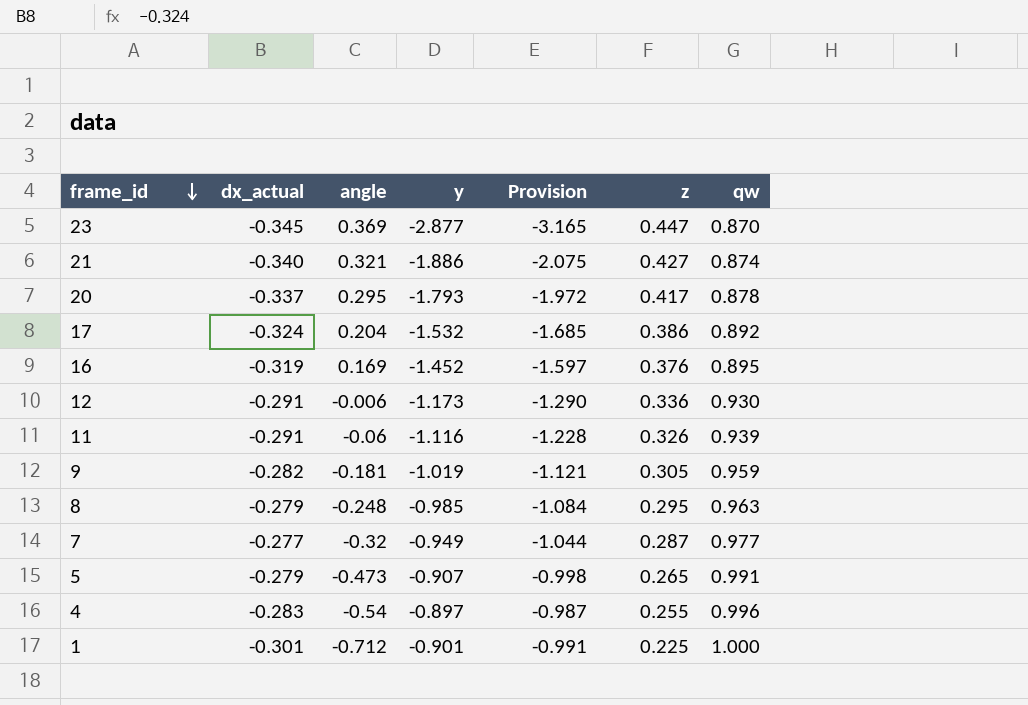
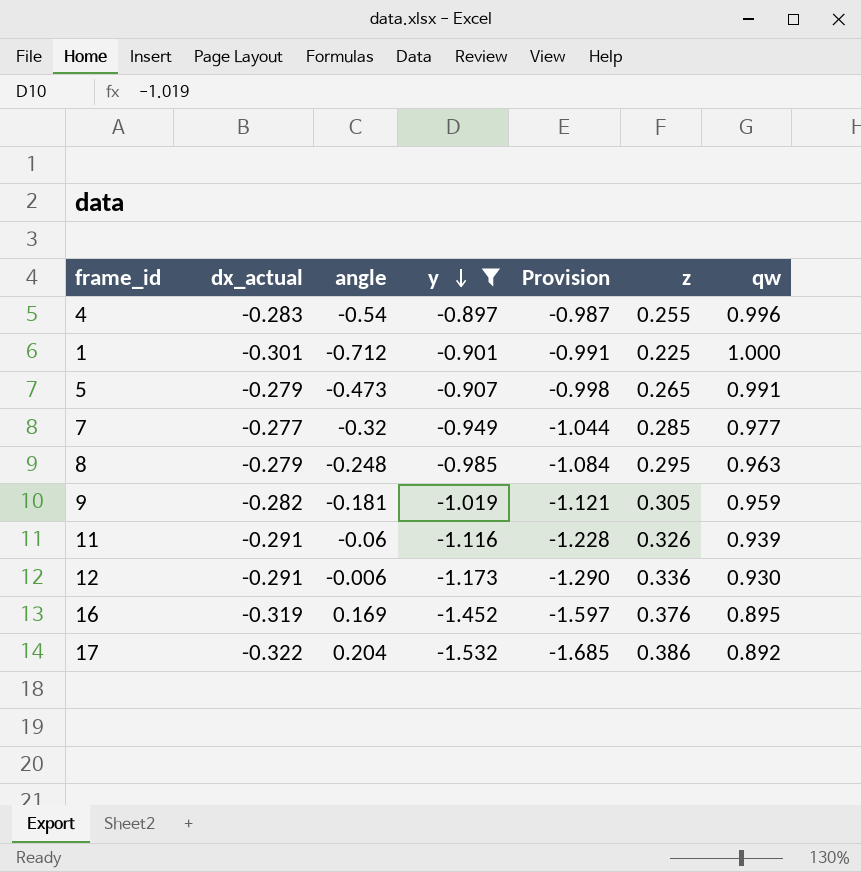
filter: none -> y >= -1.532
row order: frame_id descending -> y descending
7 | z: 0.287 -> 0.285
17 | dx_actual: -0.324 -> -0.322

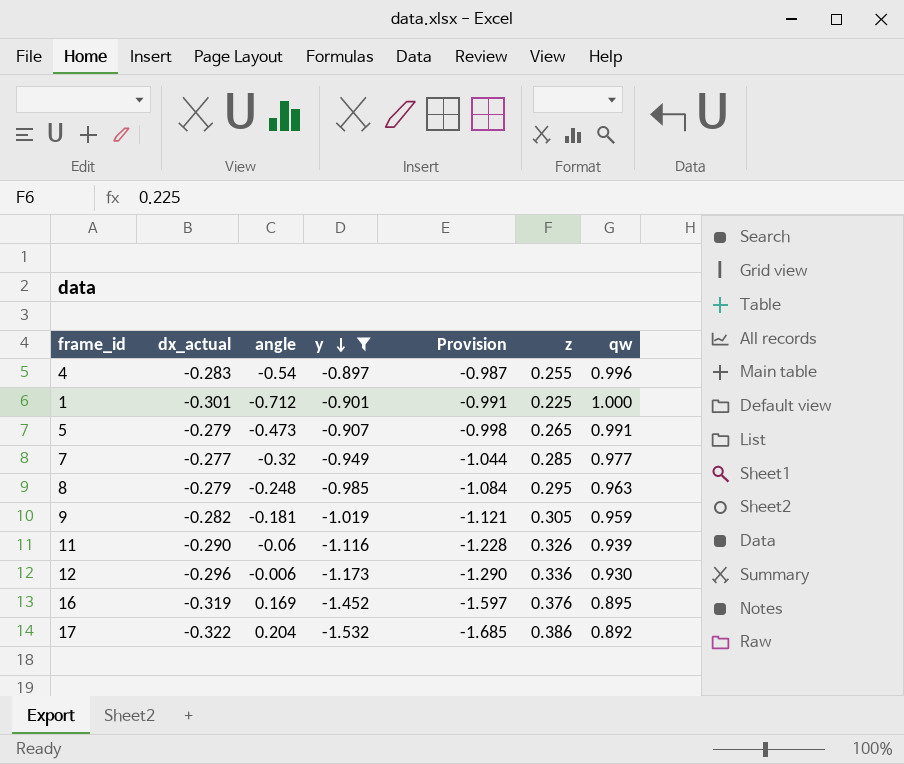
11 | dx_actual: -0.291 -> -0.290
12 | dx_actual: -0.291 -> -0.296

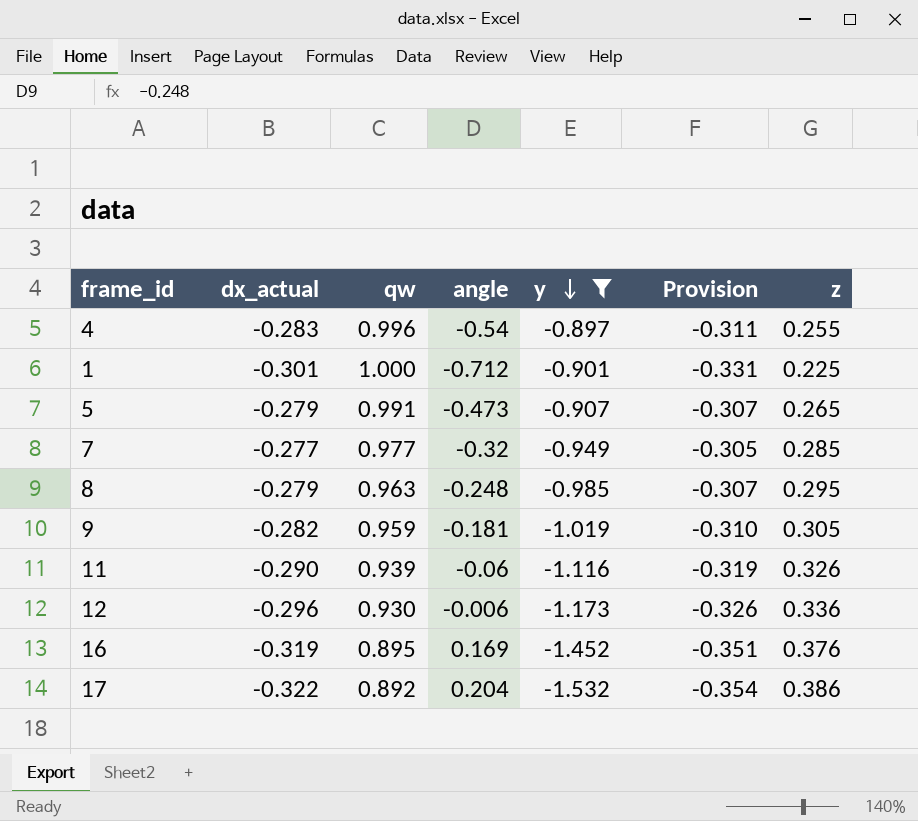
column qw | position: 7 -> 3
column Provision | formula: [y] * 1.1 -> [dx_actual] * 1.1

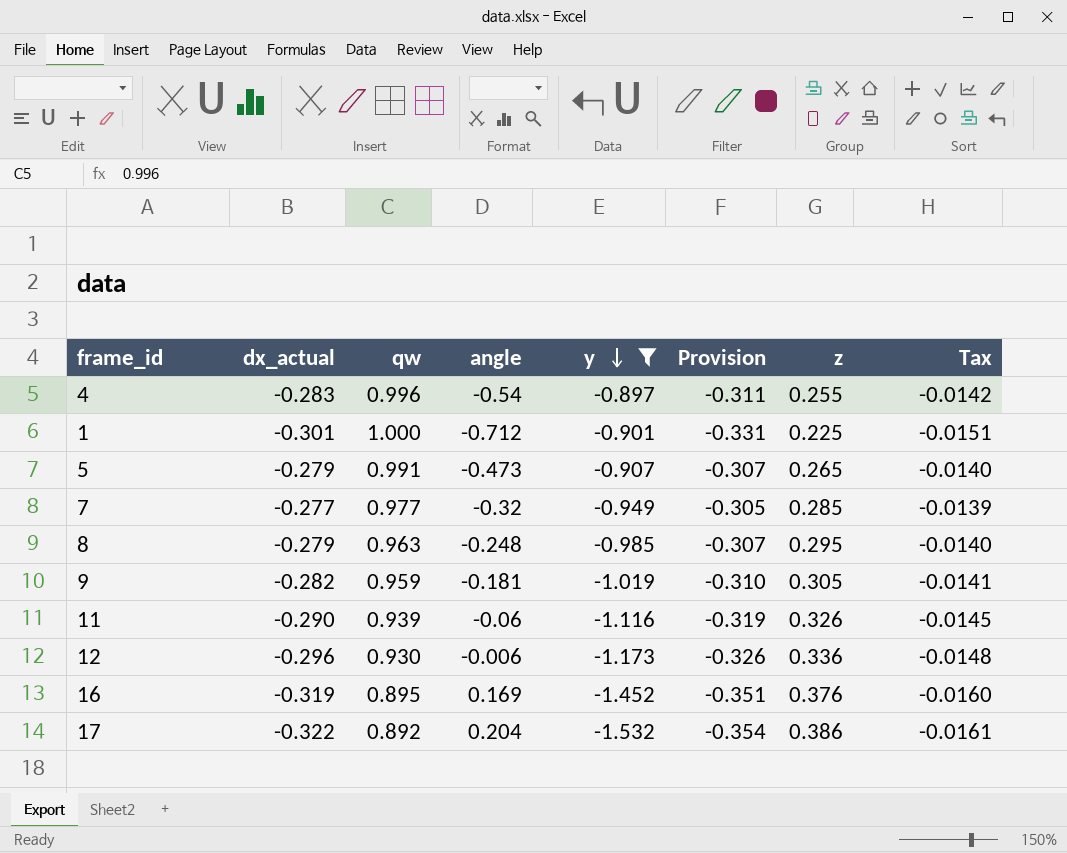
column Tax | formula: none -> [dx_actual] * 0.05

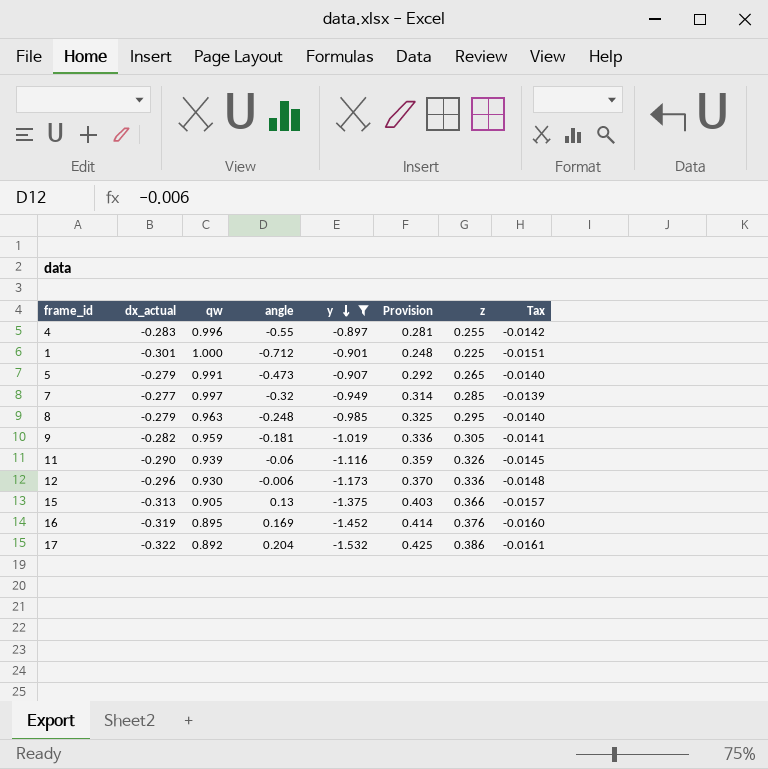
column Provision | formula: [dx_actual] * 1.1 -> [z] * 1.1
4 | angle: -0.54 -> -0.55
7 | qw: 0.977 -> 0.997
row 15: none -> -0.313 | 0.905 | 0.13 | -1.375 | 0.403 | 0.366 | -0.0157

